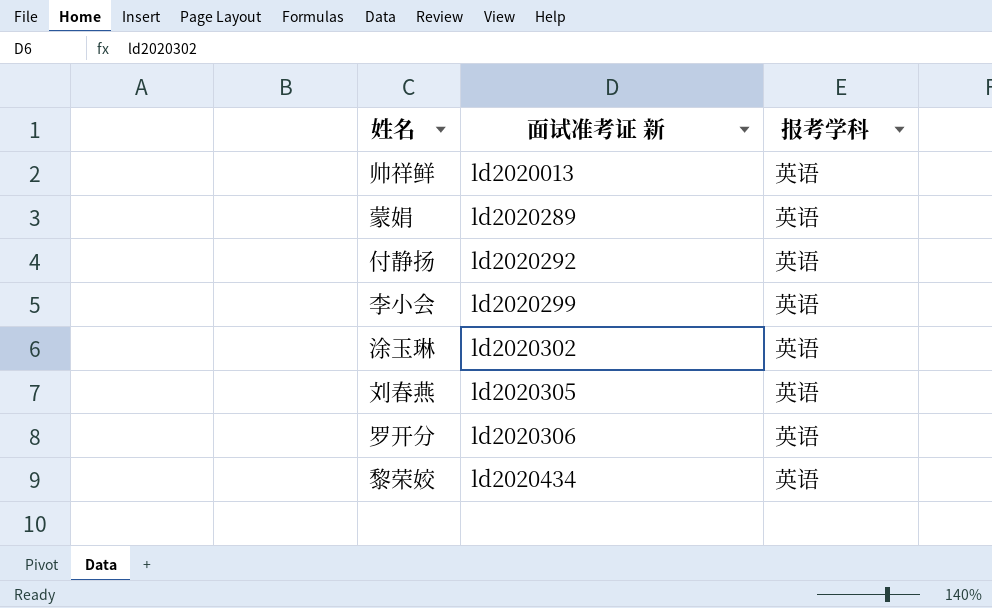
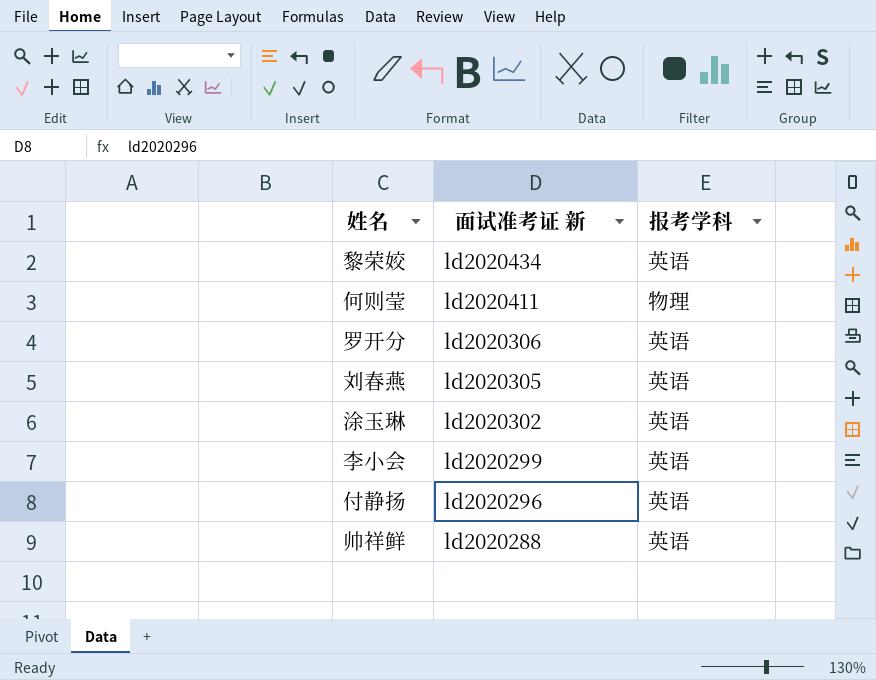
row order: 面试准考证 新 ascending -> 面试准考证 新 descending
row 蒙娟: ld2020289 | 英语 -> none
row 何则莹: none -> ld2020411 | 物理
付静扬 | 面试准考证 新: ld2020292 -> ld2020296
帅祥鲜 | 面试准考证 新: ld2020013 -> ld2020288

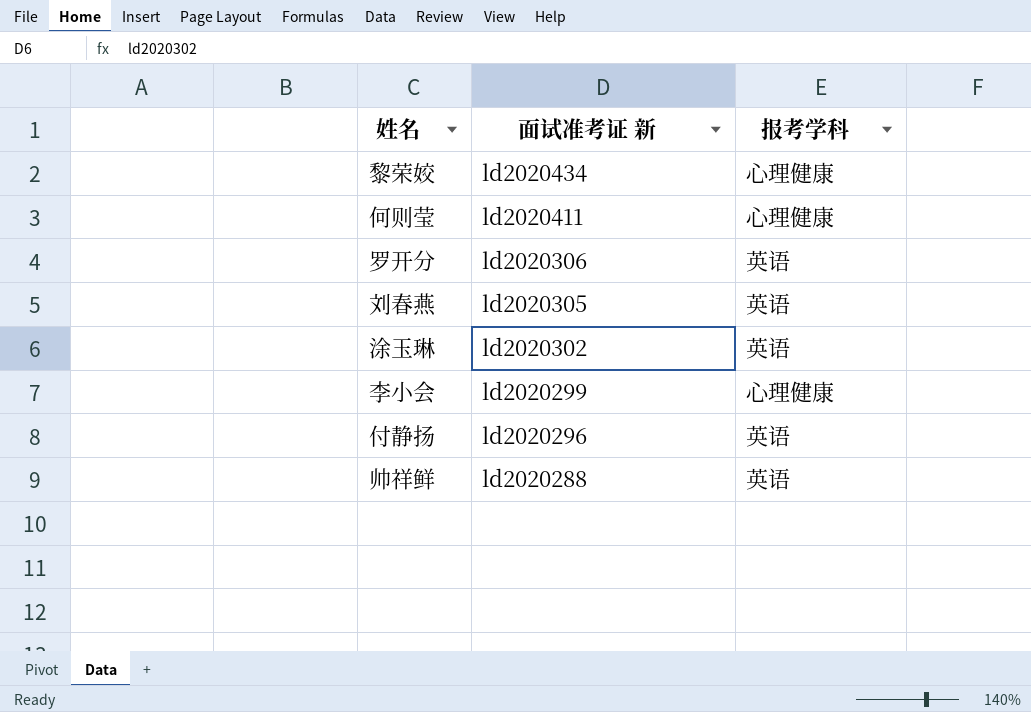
黎荣姣 | 报考学科: 英语 -> 心理健康
何则莹 | 报考学科: 物理 -> 心理健康
李小会 | 报考学科: 英语 -> 心理健康

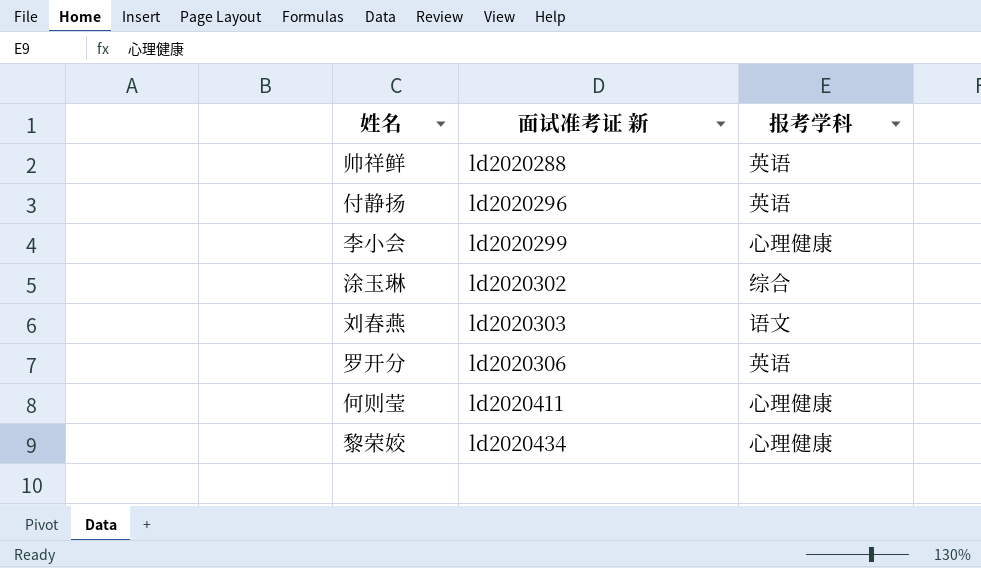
row order: 面试准考证 新 descending -> 面试准考证 新 ascending
涂玉琳 | 报考学科: 英语 -> 综合
刘春燕 | 面试准考证 新: ld2020305 -> ld2020303
刘春燕 | 报考学科: 英语 -> 语文

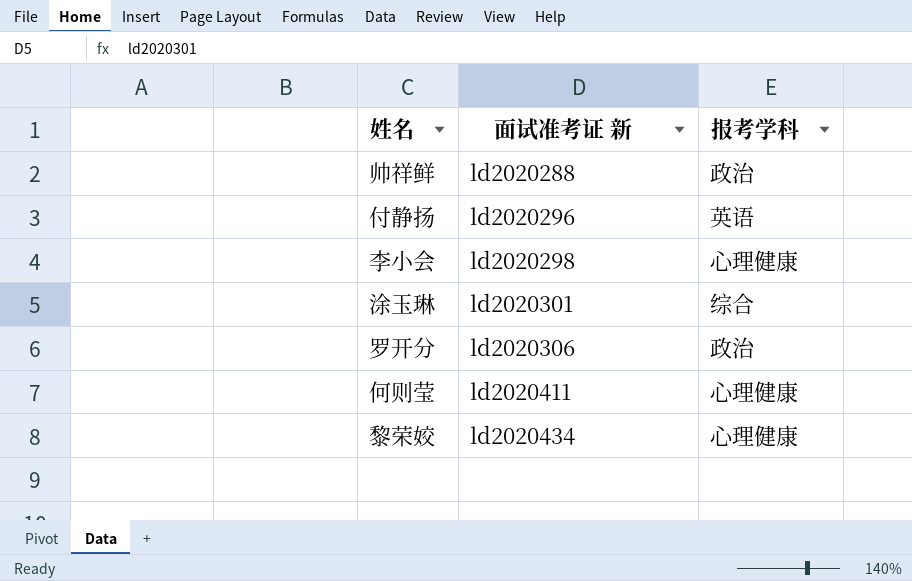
row 刘春燕: ld2020303 | 语文 -> none
帅祥鲜 | 报考学科: 英语 -> 政治
李小会 | 面试准考证 新: ld2020299 -> ld2020298
涂玉琳 | 面试准考证 新: ld2020302 -> ld2020301
罗开分 | 报考学科: 英语 -> 政治

